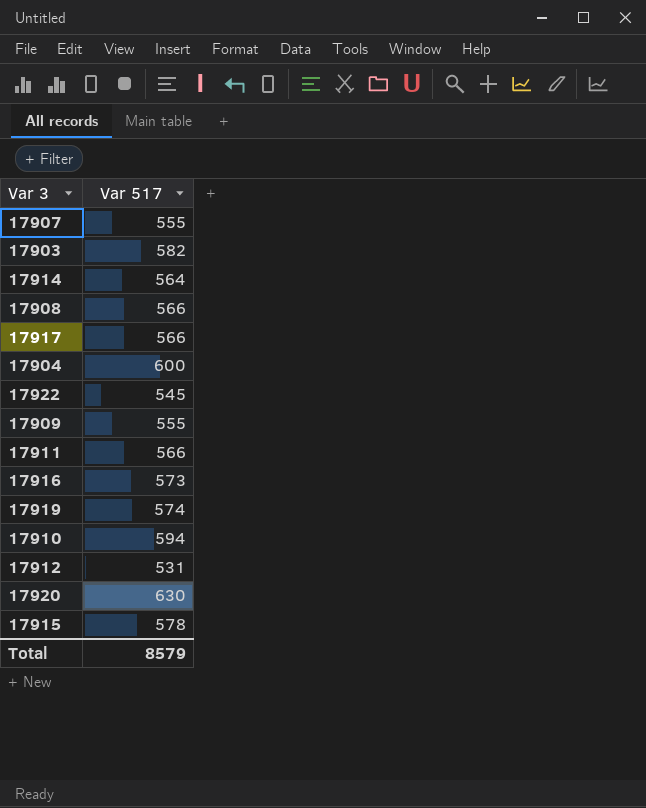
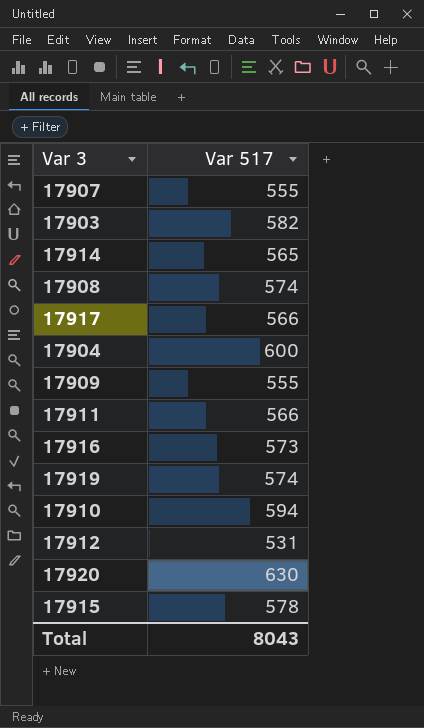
row 17922: 545 -> none
17914 | Var 517: 564 -> 565
17908 | Var 517: 566 -> 574
Total | Var 517: 8579 -> 8043

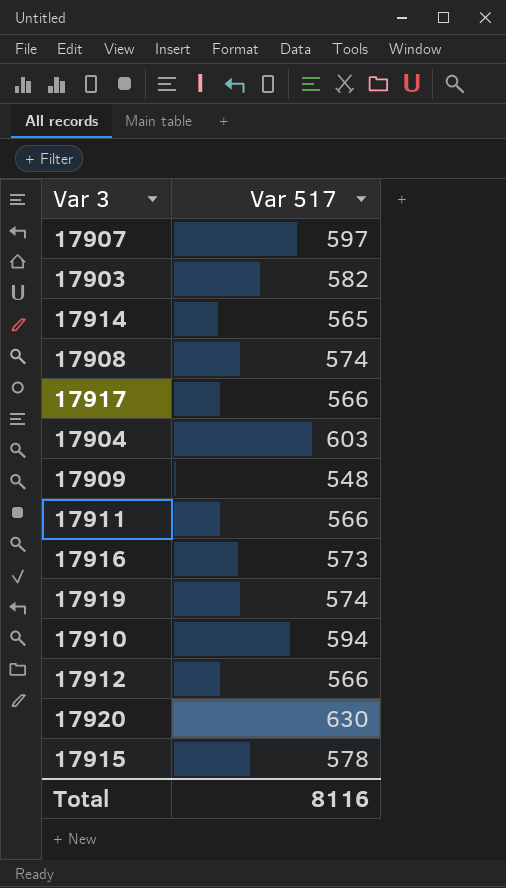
17907 | Var 517: 555 -> 597
17904 | Var 517: 600 -> 603
17909 | Var 517: 555 -> 548
17912 | Var 517: 531 -> 566
Total | Var 517: 8043 -> 8116

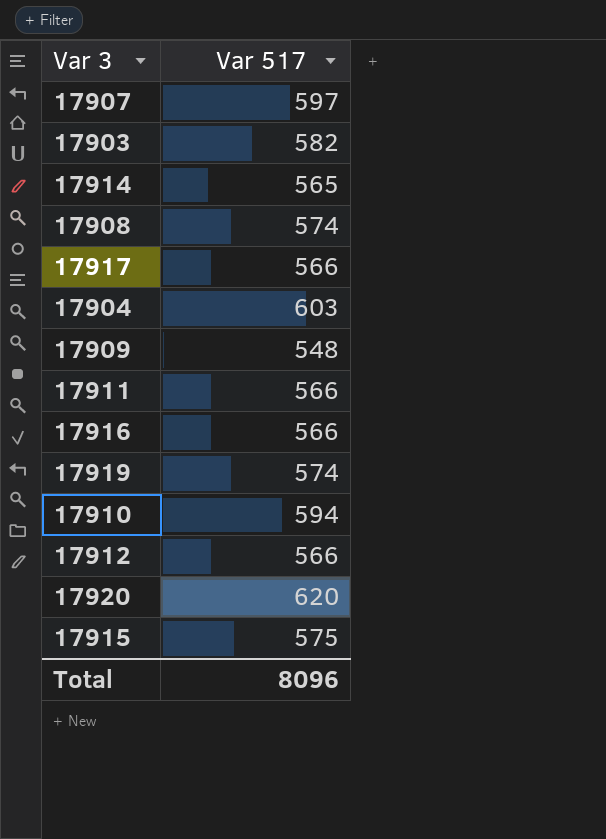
17916 | Var 517: 573 -> 566
17920 | Var 517: 630 -> 620
17915 | Var 517: 578 -> 575
Total | Var 517: 8116 -> 8096

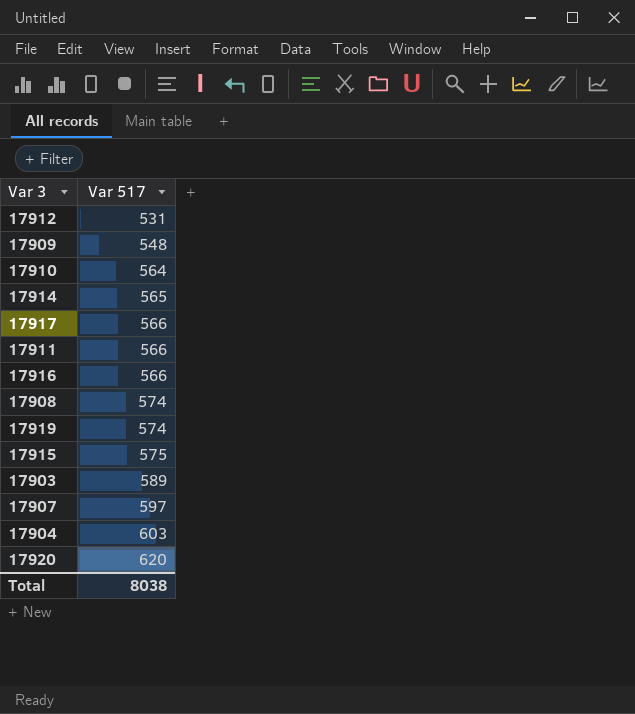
row order: none -> Var 517 ascending
17912 | Var 517: 566 -> 531
17910 | Var 517: 594 -> 564
17903 | Var 517: 582 -> 589
Total | Var 517: 8096 -> 8038

